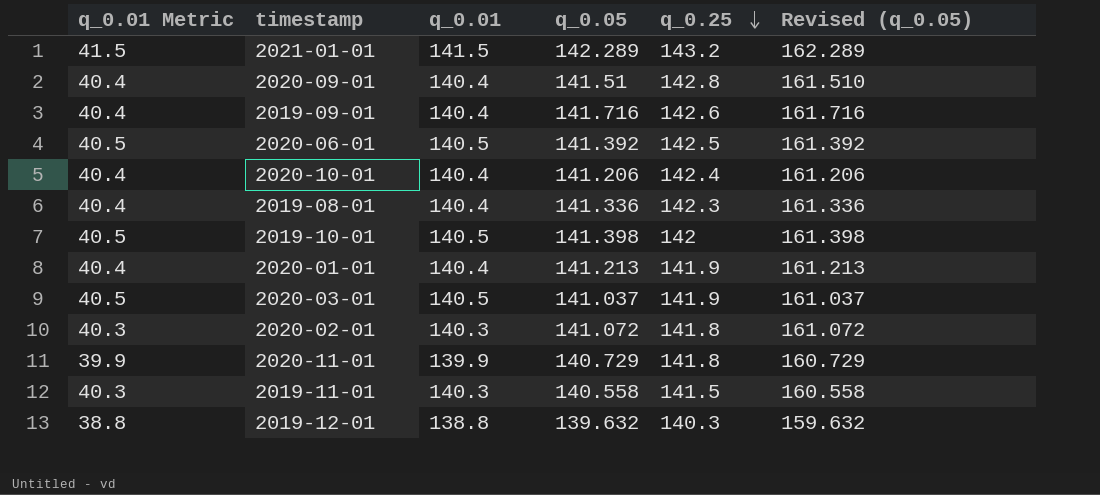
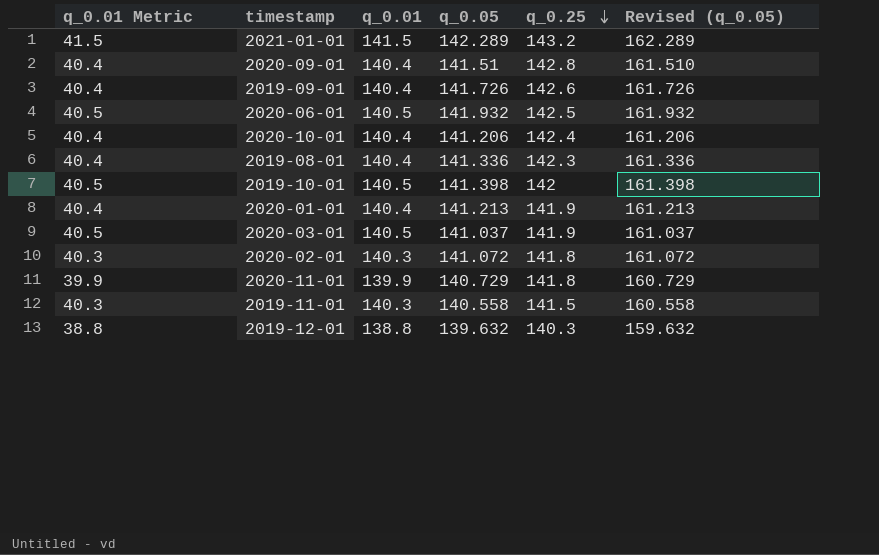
2019-09-01 | q_0.05: 141.716 -> 141.726
2019-09-01 | Revised (q_0.05): 161.716 -> 161.726
2020-06-01 | q_0.05: 141.392 -> 141.932
2020-06-01 | Revised (q_0.05): 161.392 -> 161.932

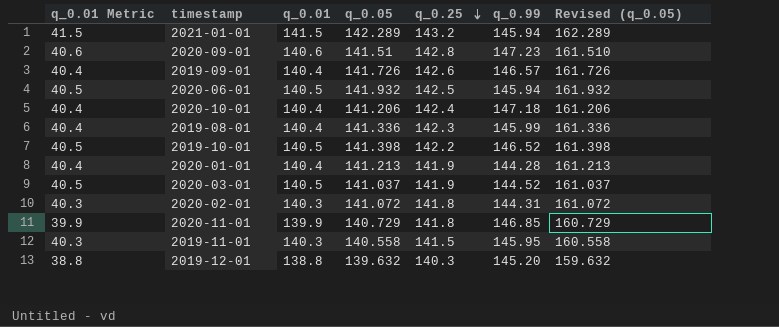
column q_0.99 | position: none -> 6
2020-09-01 | q_0.01 Metric: 40.4 -> 40.6
2020-09-01 | q_0.01: 140.4 -> 140.6
2019-10-01 | q_0.25: 142 -> 142.2

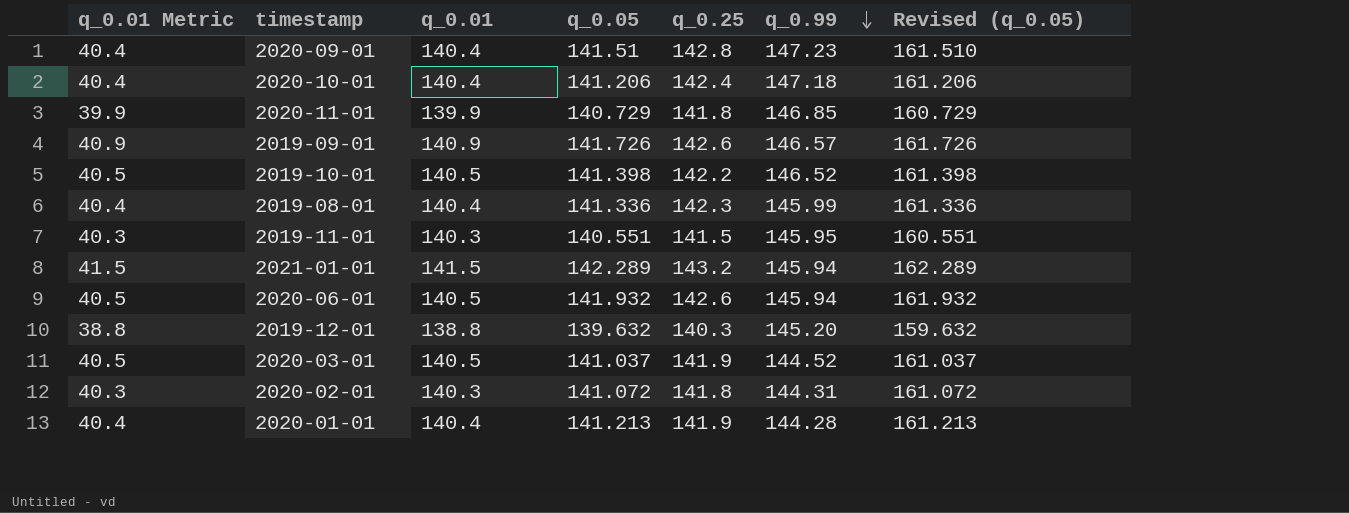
row order: q_0.25 descending -> q_0.99 descending
2020-09-01 | q_0.01 Metric: 40.6 -> 40.4
2020-09-01 | q_0.01: 140.6 -> 140.4
2019-09-01 | q_0.01 Metric: 40.4 -> 40.9
2019-09-01 | q_0.01: 140.4 -> 140.9
2019-11-01 | q_0.05: 140.558 -> 140.551
2019-11-01 | Revised (q_0.05): 160.558 -> 160.551
2020-06-01 | q_0.25: 142.5 -> 142.6

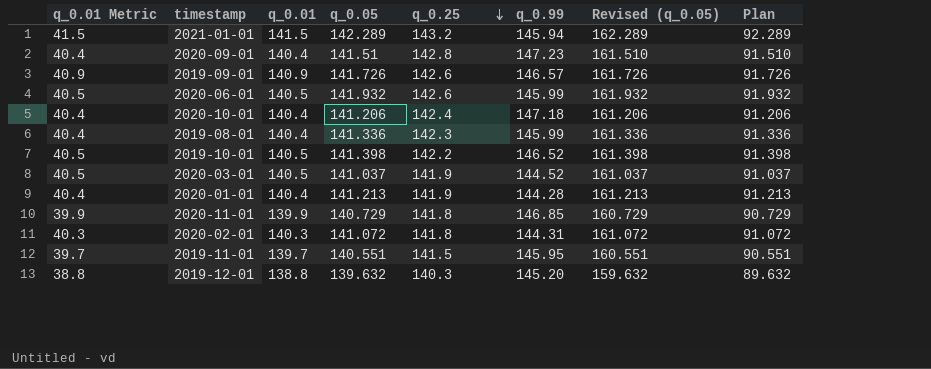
row order: q_0.99 descending -> q_0.25 descending
column Plan | formula: none -> [q_0.05] - 50
2020-06-01 | q_0.99: 145.94 -> 145.99
2019-11-01 | q_0.01 Metric: 40.3 -> 39.7
2019-11-01 | q_0.01: 140.3 -> 139.7

